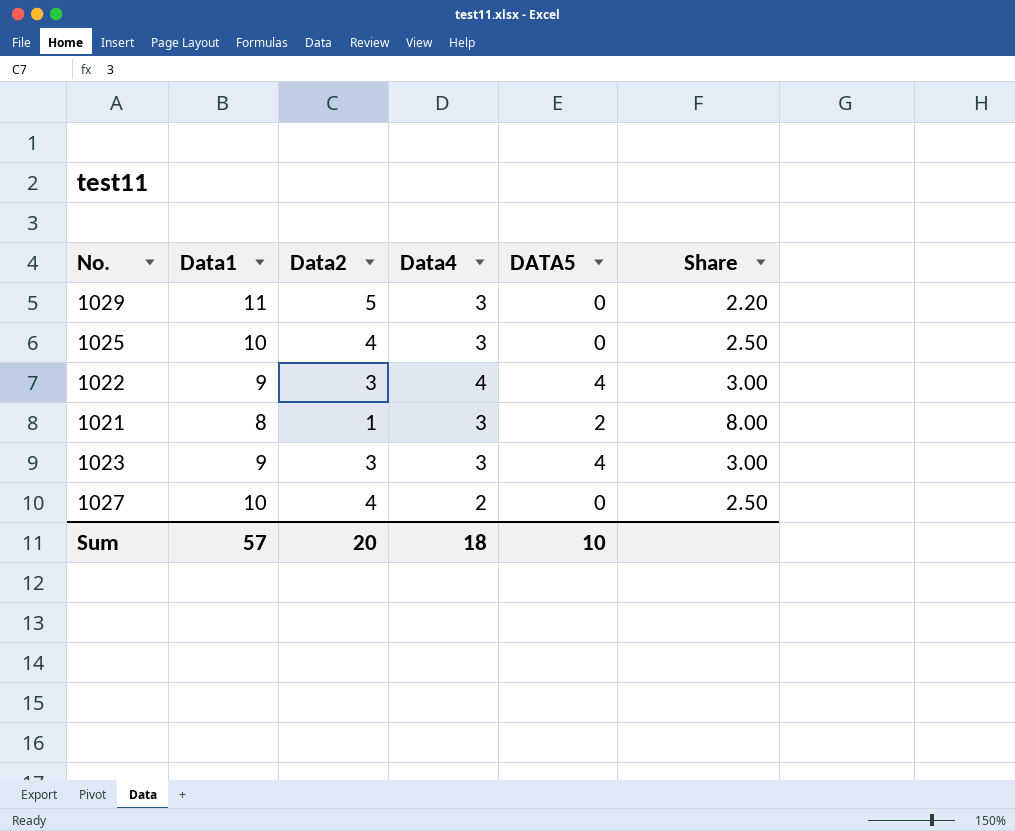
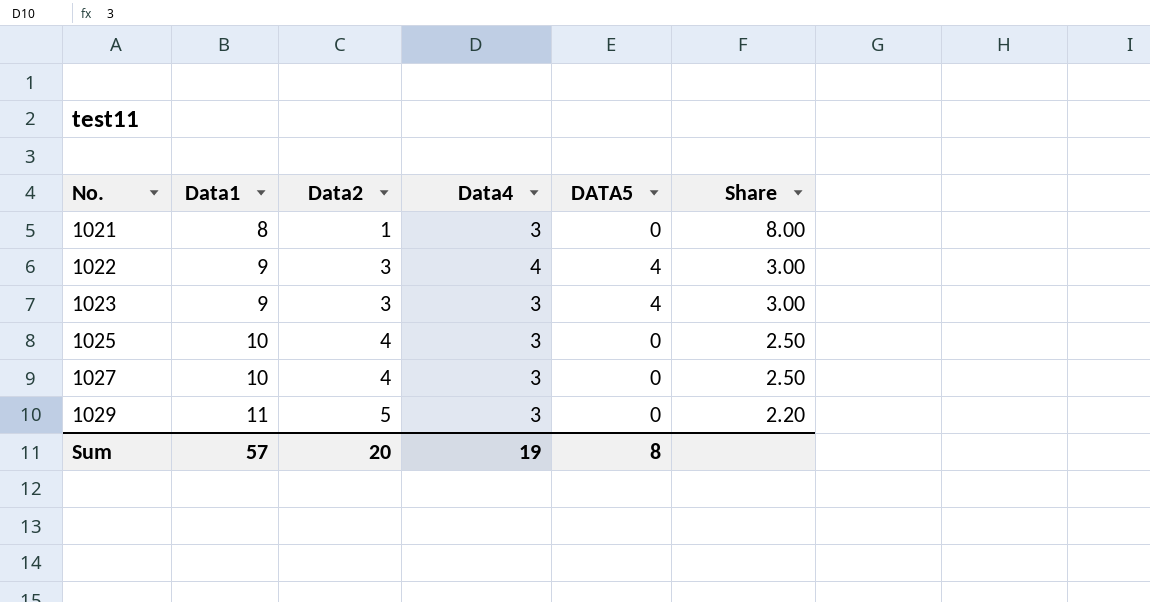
row order: none -> No. ascending
1021 | DATA5: 2 -> 0
1027 | Data4: 2 -> 3
Sum | Data4: 18 -> 19
Sum | DATA5: 10 -> 8

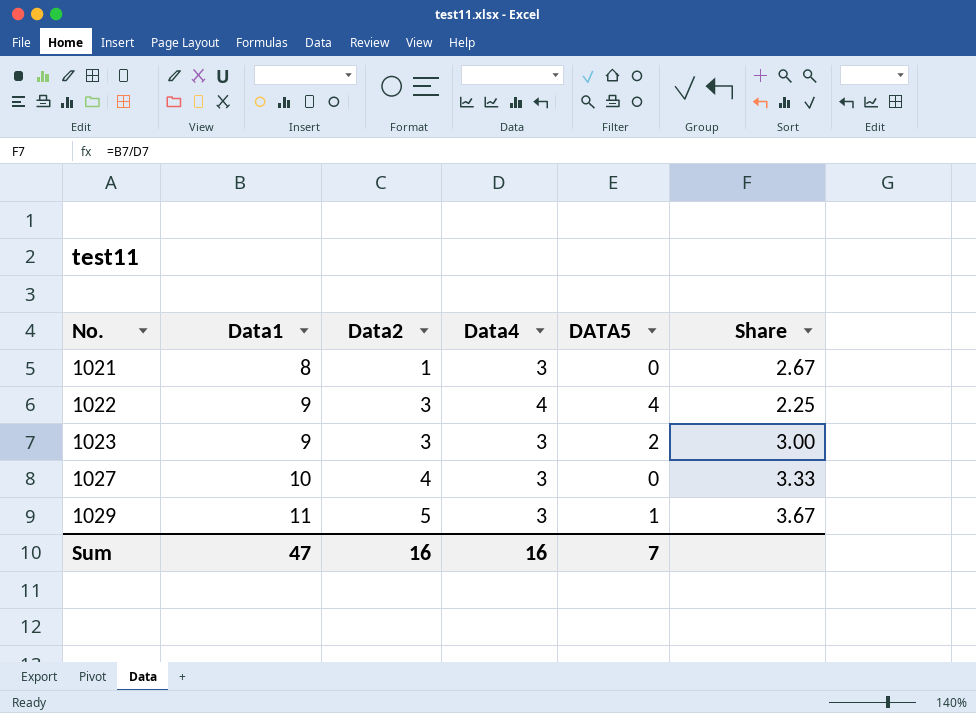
column Share | formula: [Data1] / [Data2] -> [Data1] / [Data4]
row 1025: 10 | 4 | 3 | 0 | 2.50 -> none
1023 | DATA5: 4 -> 2
1029 | DATA5: 0 -> 1
Sum | Data1: 57 -> 47
Sum | Data2: 20 -> 16
Sum | Data4: 19 -> 16
Sum | DATA5: 8 -> 7

